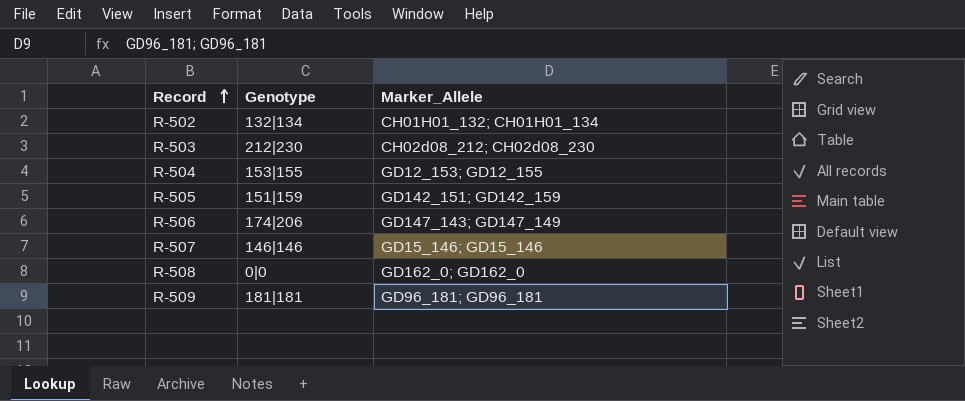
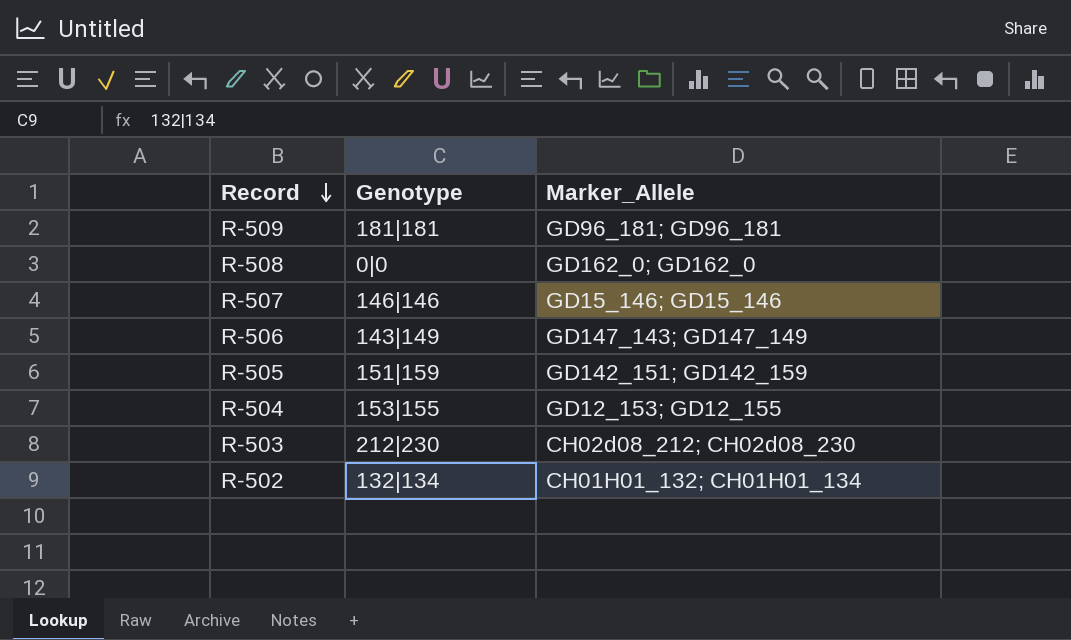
row order: Record ascending -> Record descending
R-506 | Genotype: 174|206 -> 143|149

